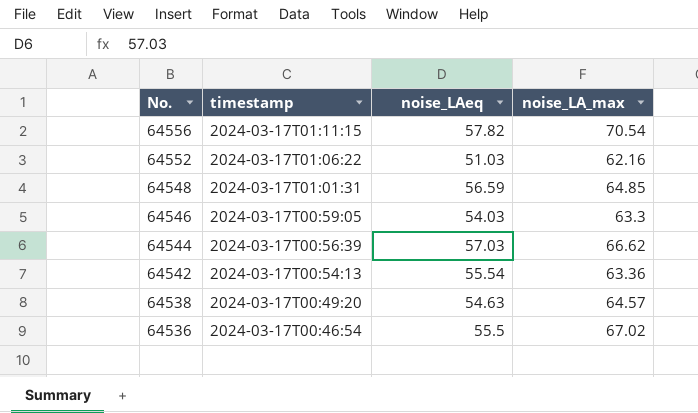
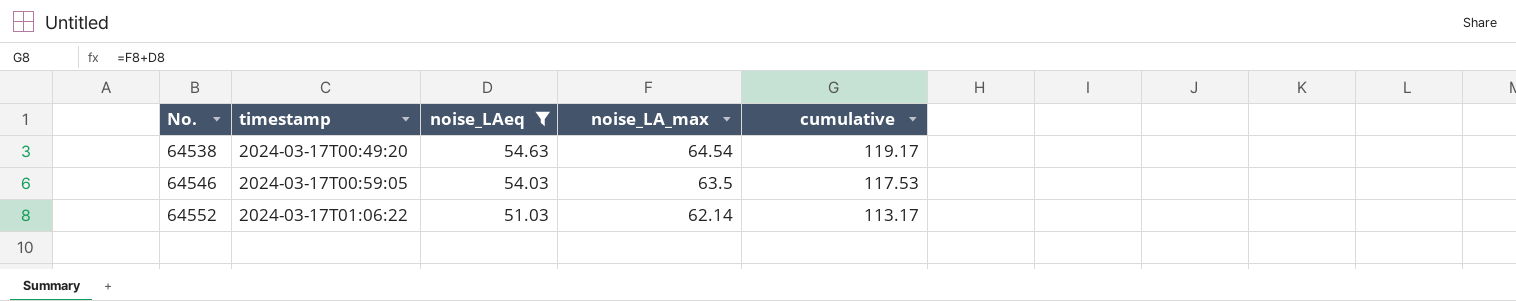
filter: none -> noise_LAeq <= 54.63
row order: No. descending -> No. ascending
column cumulative | formula: none -> [noise_LAeq] + [noise_LA_max]
64538 | noise_LA_max: 64.57 -> 64.54
64546 | noise_LA_max: 63.3 -> 63.5
64552 | noise_LA_max: 62.16 -> 62.14

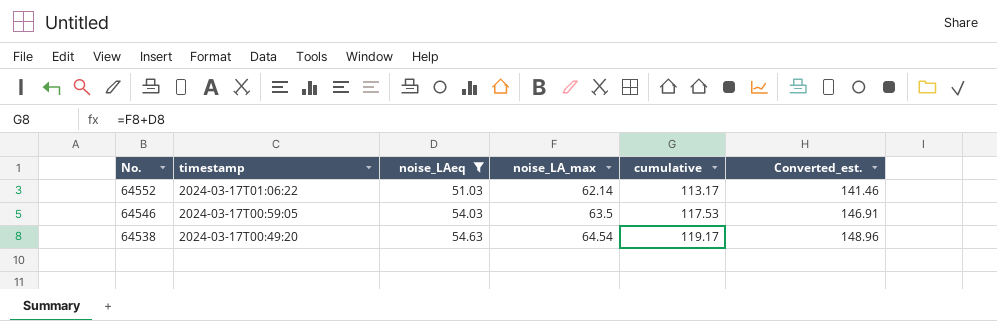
row order: No. ascending -> No. descending
column Converted_est. | formula: none -> [cumulative] * 1.25

